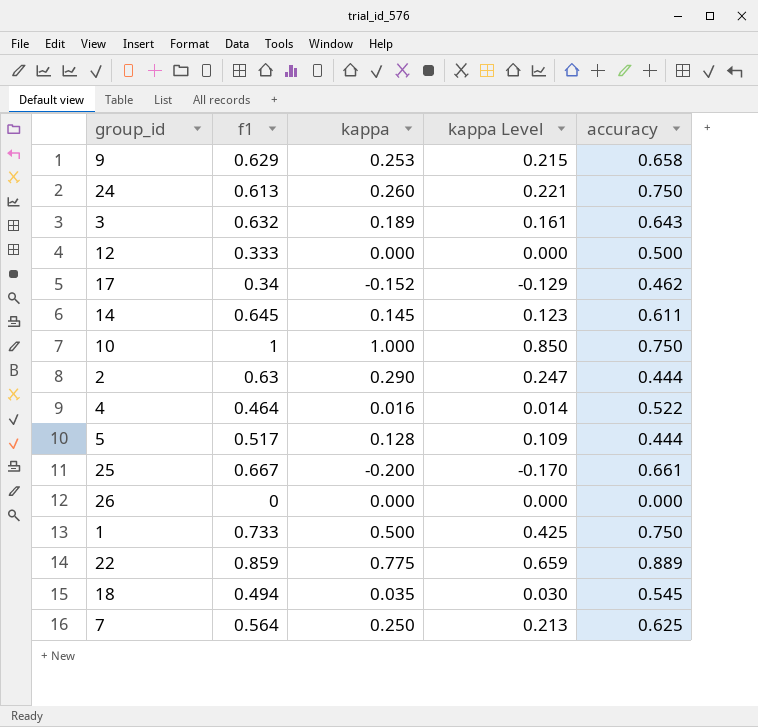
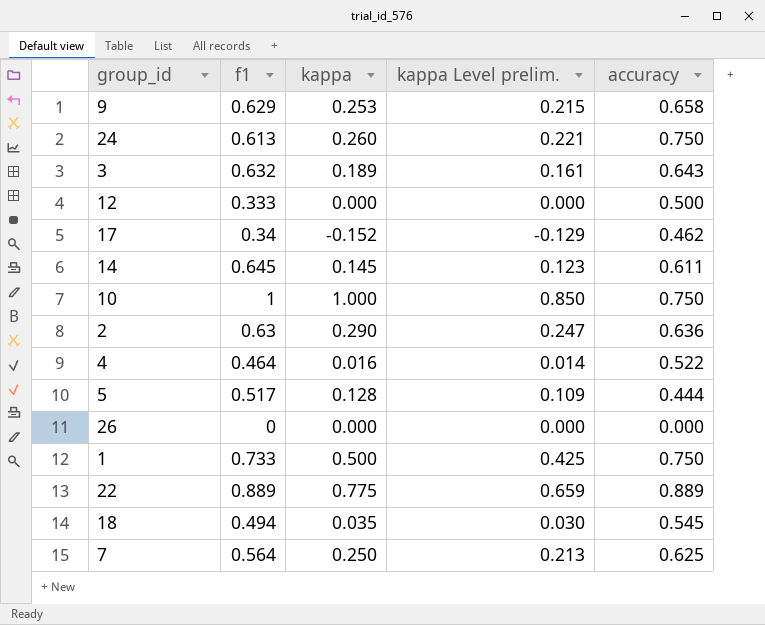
column name: kappa Level -> kappa Level prelim.
row 25: 0.667 | -0.200 | -0.170 | 0.661 -> none
2 | accuracy: 0.444 -> 0.636
22 | f1: 0.859 -> 0.889

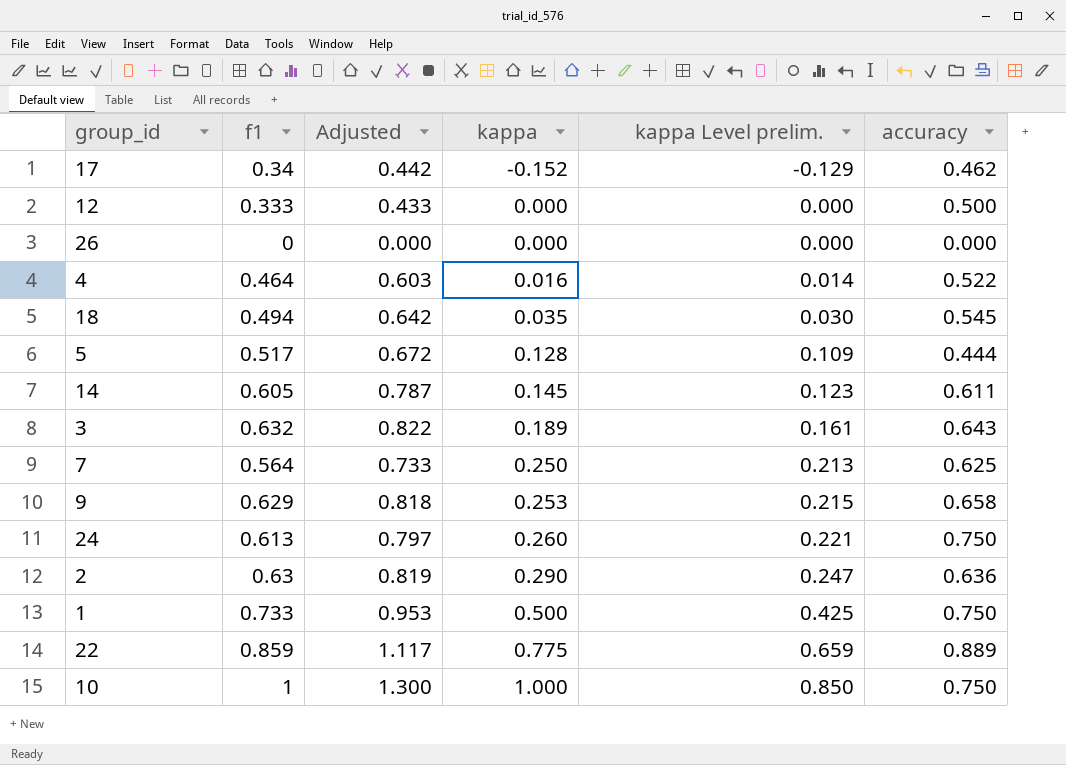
row order: none -> kappa ascending
column Adjusted | formula: none -> [f1] * 1.3
14 | f1: 0.645 -> 0.605
22 | f1: 0.889 -> 0.859

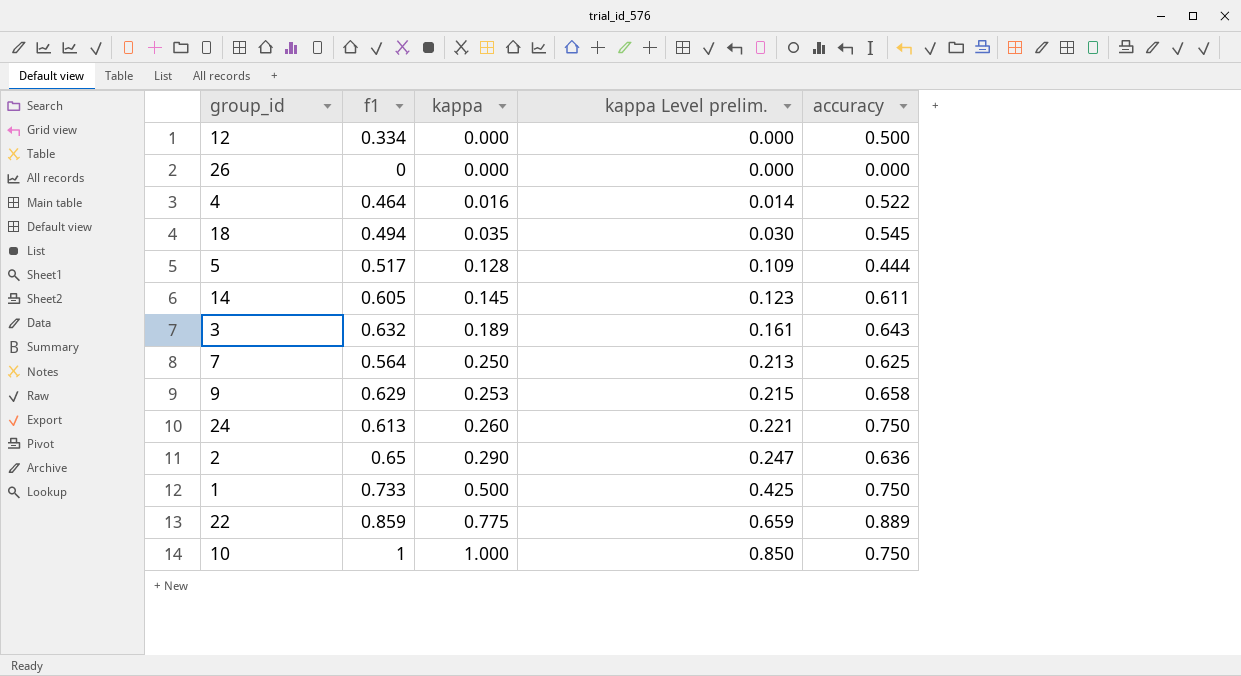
column Adjusted | formula: [f1] * 1.3 -> none
row 17: 0.34 | 0.442 | -0.152 | -0.129 | 0.462 -> none
12 | f1: 0.333 -> 0.334
2 | f1: 0.63 -> 0.65

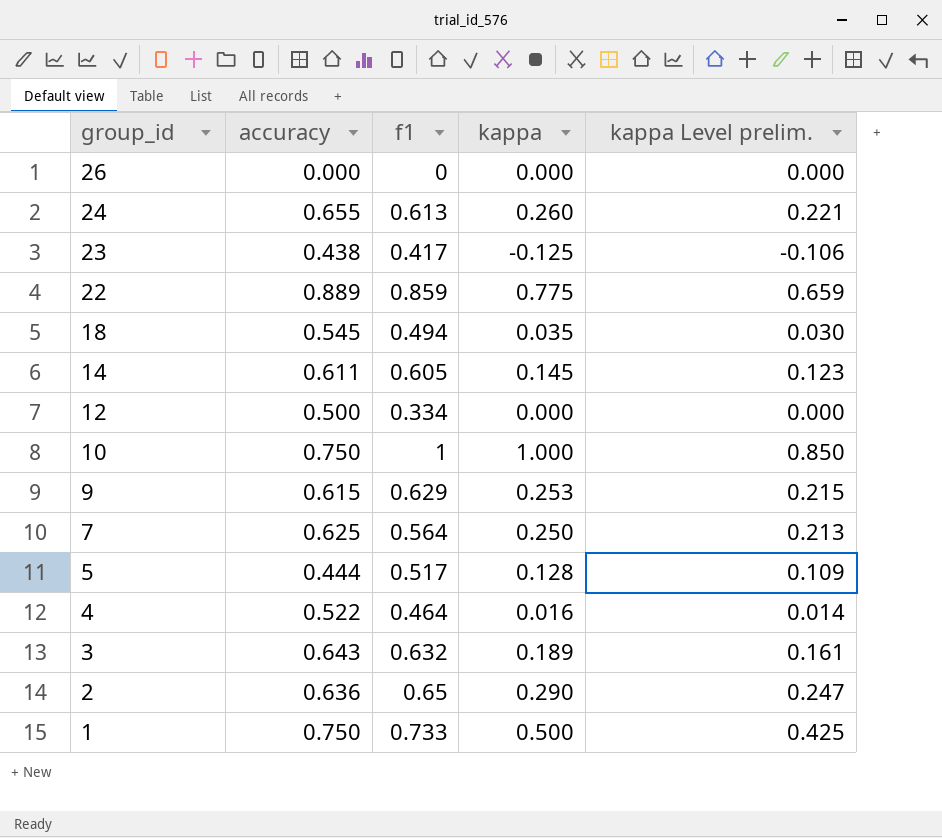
row order: kappa ascending -> group_id descending
column accuracy | position: 5 -> 2
24 | accuracy: 0.750 -> 0.655
row 23: none -> 0.438 | 0.417 | -0.125 | -0.106
9 | accuracy: 0.658 -> 0.615

